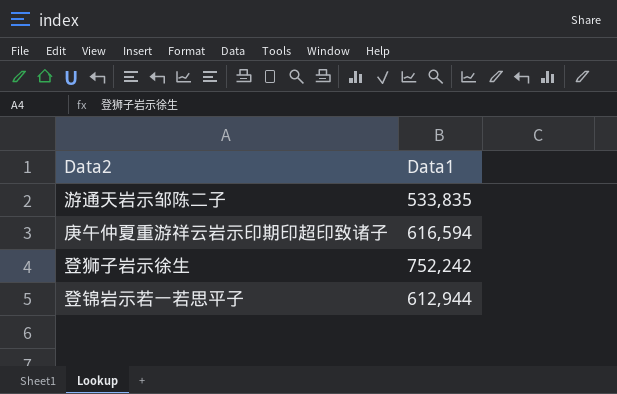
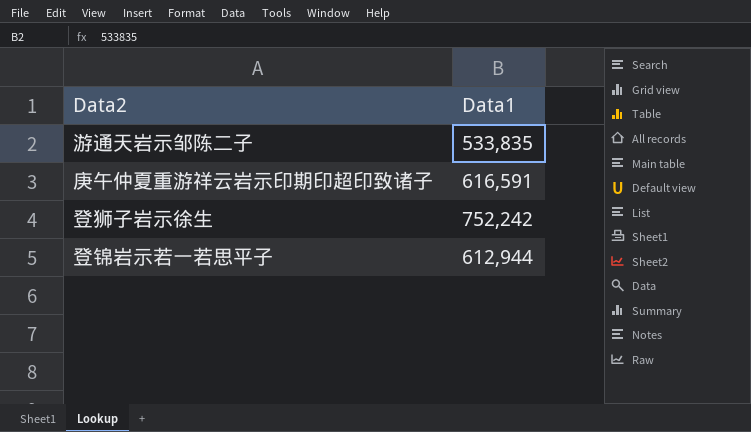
庚午仲夏重游祥云岩示印期印超印致诸子 | Data1: 616,594 -> 616,591

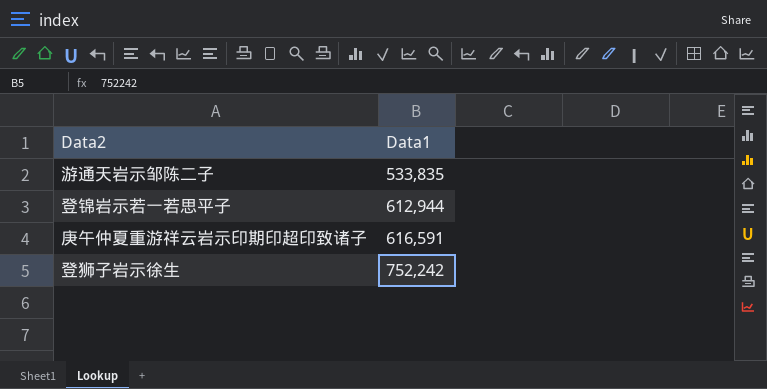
row order: none -> Data1 ascending

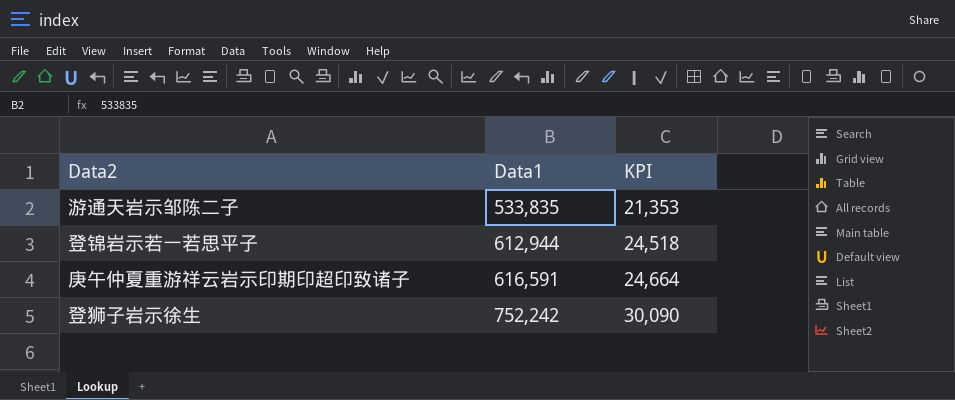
column KPI | formula: none -> [Data1] * 0.04

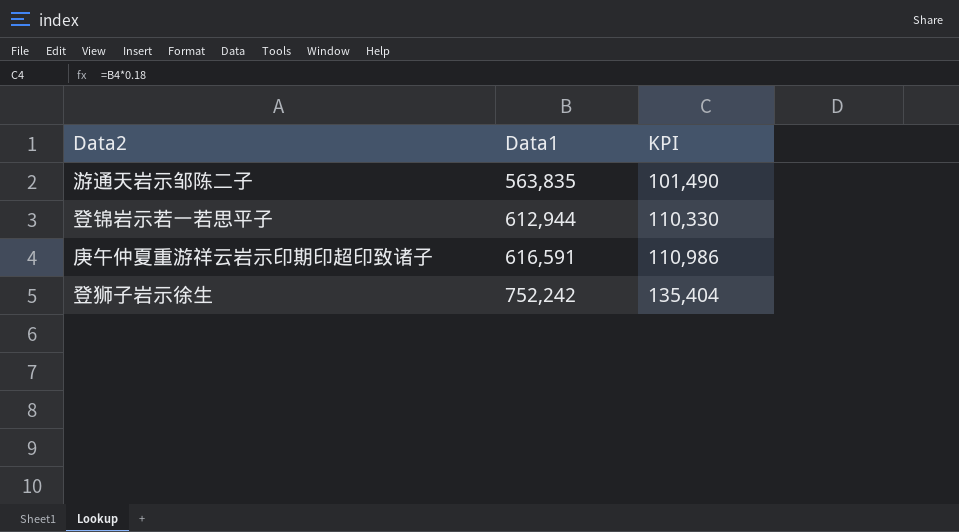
column KPI | formula: [Data1] * 0.04 -> [Data1] * 0.18
游通天岩示邹陈二子 | Data1: 533,835 -> 563,835

